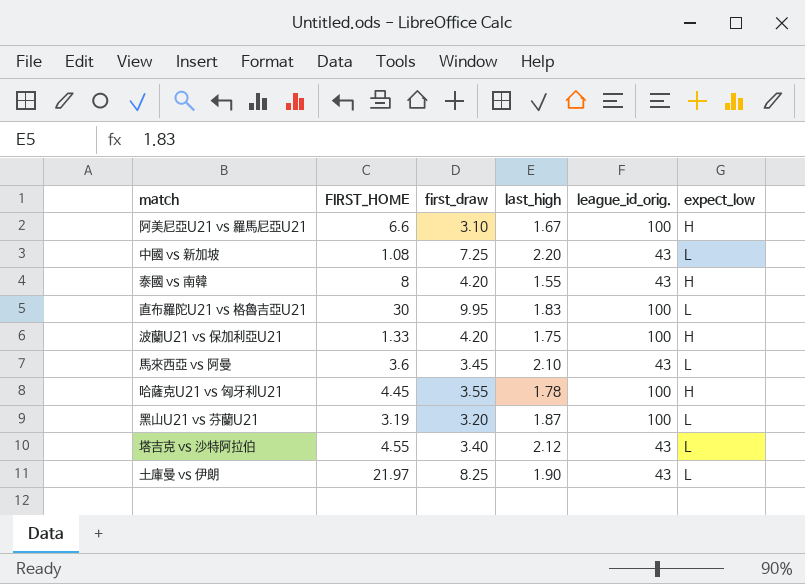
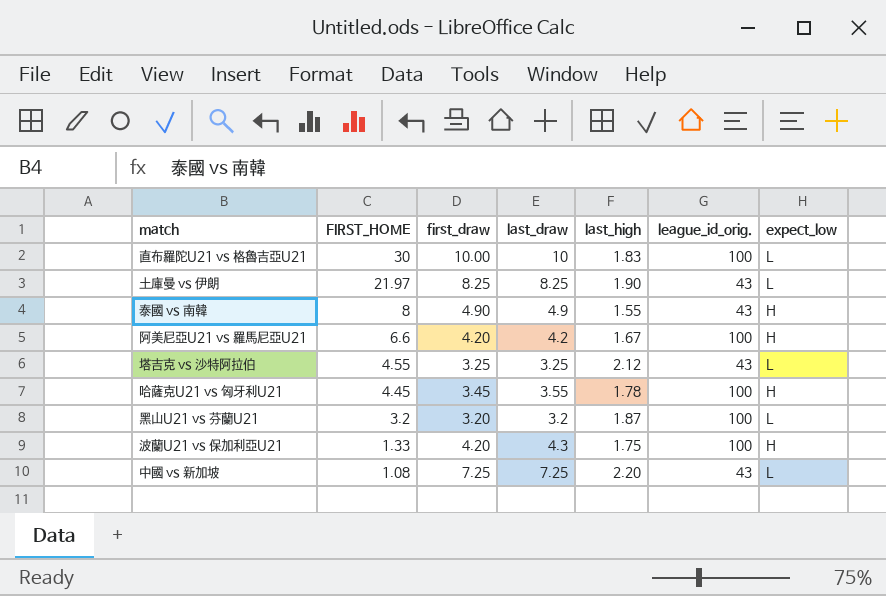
row order: none -> FIRST_HOME descending
column last_draw | position: none -> 4
row 馬來西亞 vs 阿曼: 3.6 | 3.45 | 2.10 | 43 | L -> none
直布羅陀U21 vs 格魯吉亞U21 | first_draw: 9.95 -> 10.00
泰國 vs 南韓 | first_draw: 4.20 -> 4.90
阿美尼亞U21 vs 羅馬尼亞U21 | first_draw: 3.10 -> 4.20
塔吉克 vs 沙特阿拉伯 | first_draw: 3.40 -> 3.25
哈薩克U21 vs 匈牙利U21 | first_draw: 3.55 -> 3.45
黑山U21 vs 芬蘭U21 | FIRST_HOME: 3.19 -> 3.2

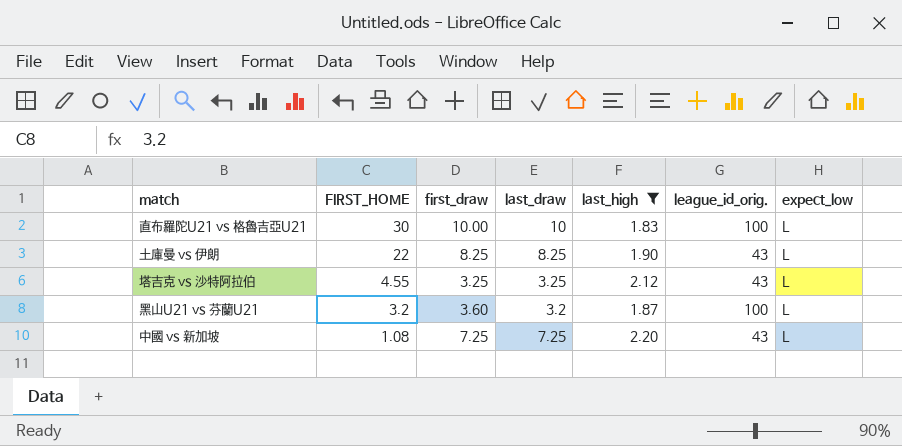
filter: none -> last_high >= 1.83
土庫曼 vs 伊朗 | FIRST_HOME: 21.97 -> 22
黑山U21 vs 芬蘭U21 | first_draw: 3.20 -> 3.60

